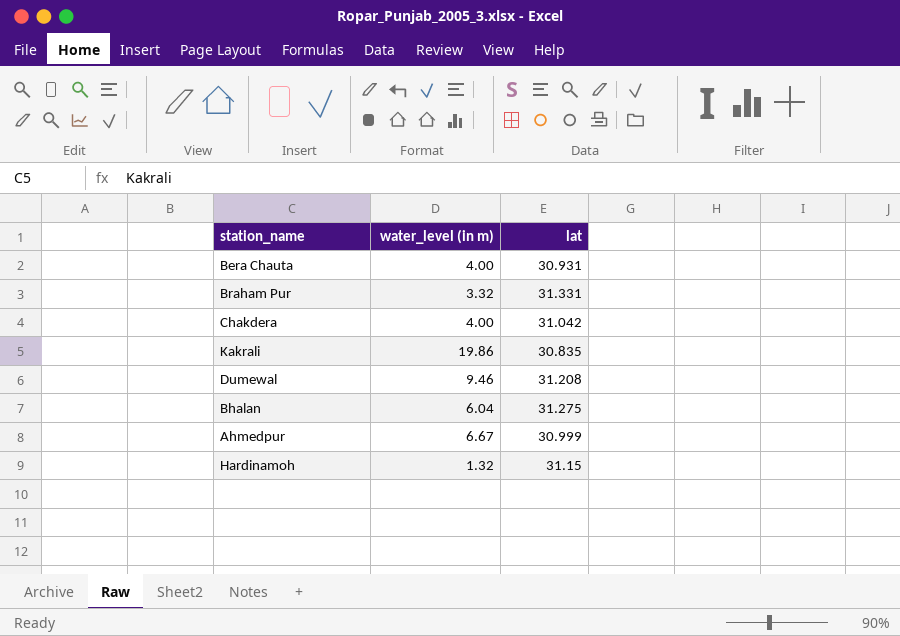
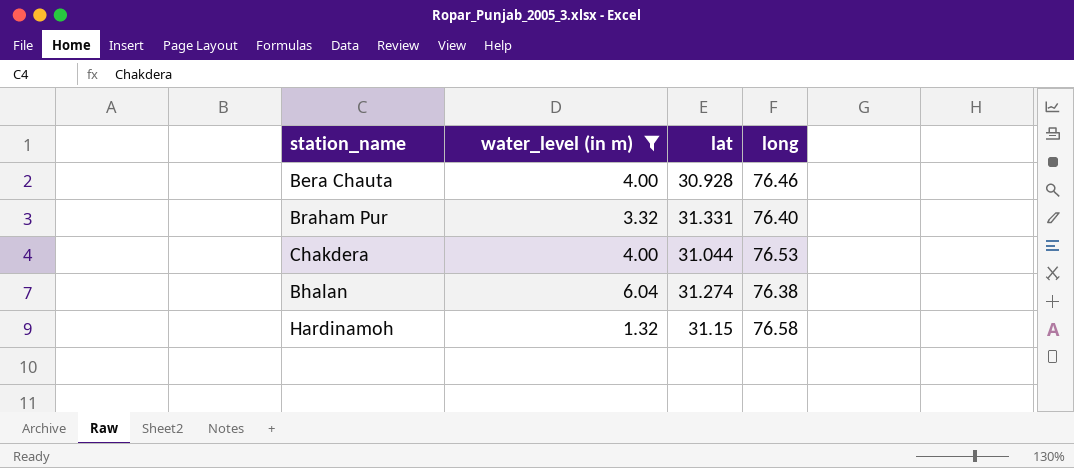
filter: none -> water_level (in m) <= 6.04
column long | position: none -> 4
Bera Chauta | lat: 30.931 -> 30.928
Chakdera | lat: 31.042 -> 31.044
Bhalan | lat: 31.275 -> 31.274

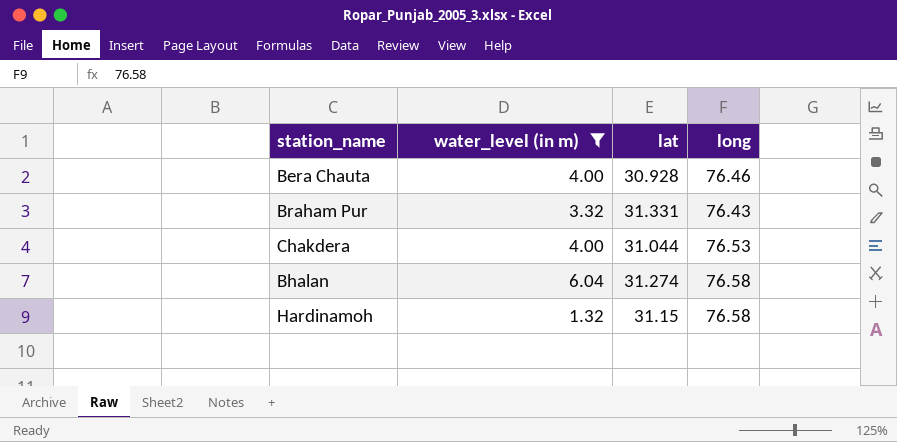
Braham Pur | long: 76.40 -> 76.43
Bhalan | long: 76.38 -> 76.58

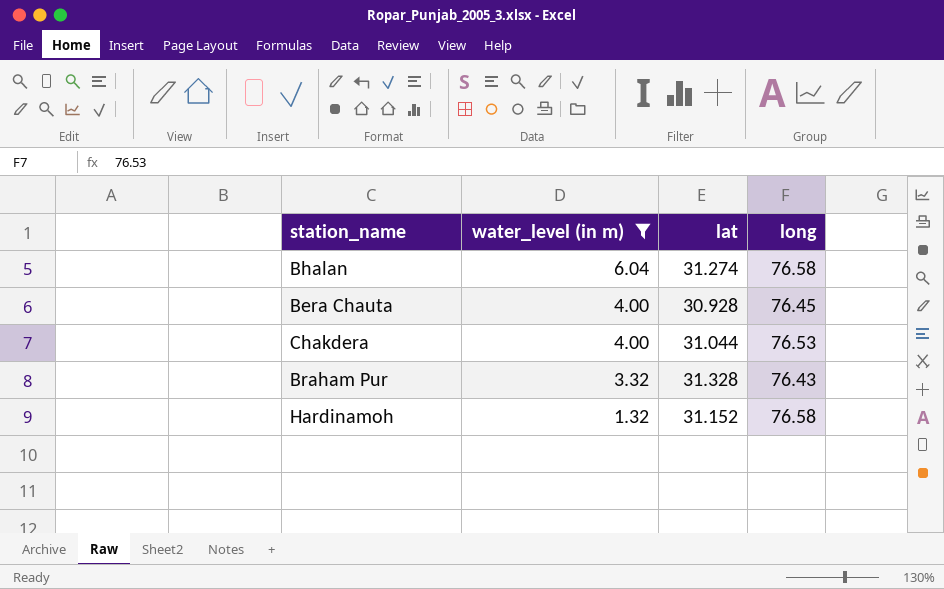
row order: none -> water_level (in m) descending
Bera Chauta | long: 76.46 -> 76.45
Braham Pur | lat: 31.331 -> 31.328
Hardinamoh | lat: 31.15 -> 31.152

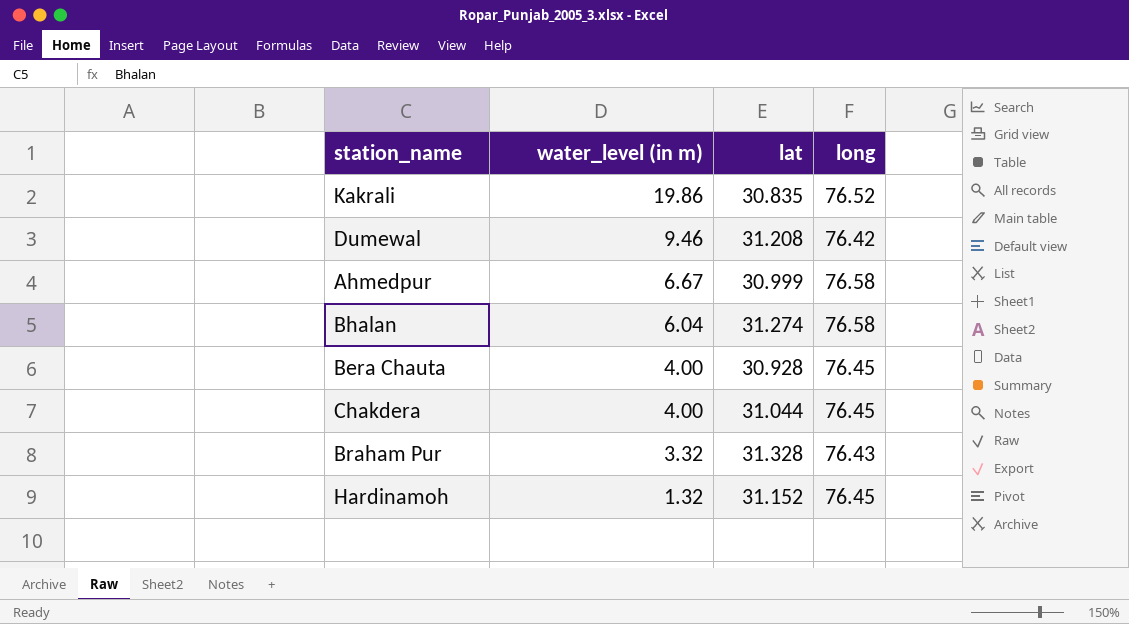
filter: water_level (in m) <= 6.04 -> none
Chakdera | long: 76.53 -> 76.45
Hardinamoh | long: 76.58 -> 76.45

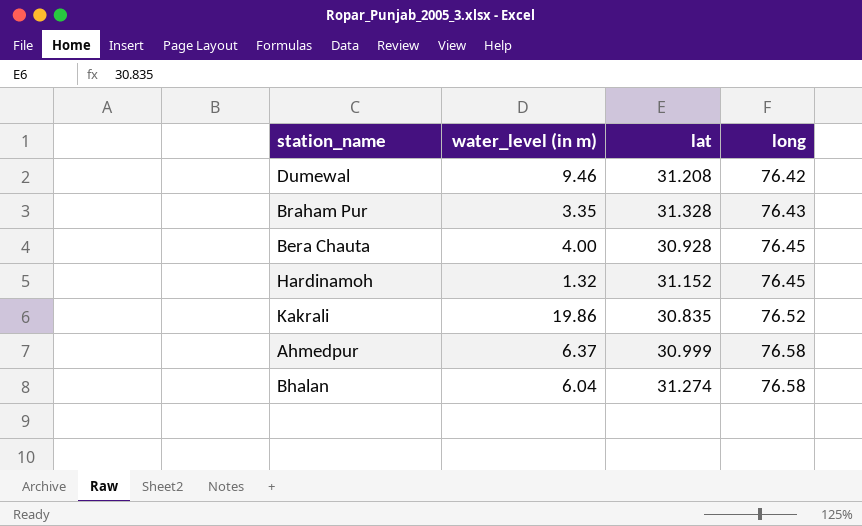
row order: water_level (in m) descending -> long ascending
row Chakdera: 4.00 | 31.044 | 76.45 -> none
Braham Pur | water_level (in m): 3.32 -> 3.35
Ahmedpur | water_level (in m): 6.67 -> 6.37

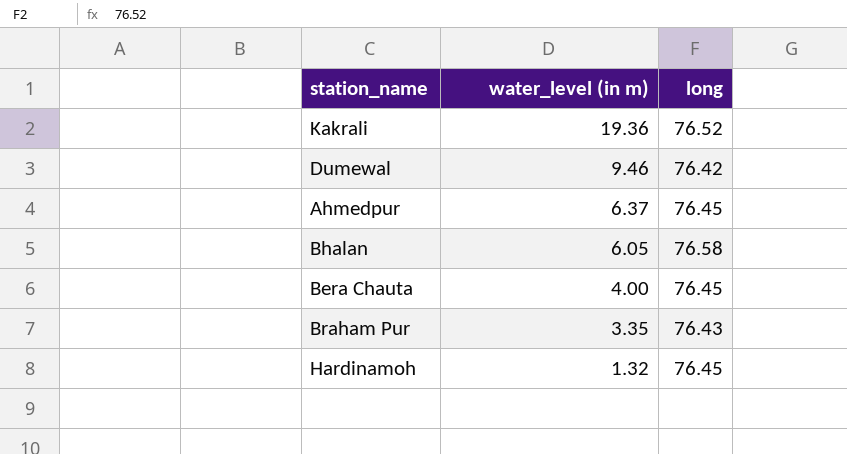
row order: long ascending -> water_level (in m) descending
column lat | position: 3 -> none
Kakrali | water_level (in m): 19.86 -> 19.36
Ahmedpur | long: 76.58 -> 76.45
Bhalan | water_level (in m): 6.04 -> 6.05

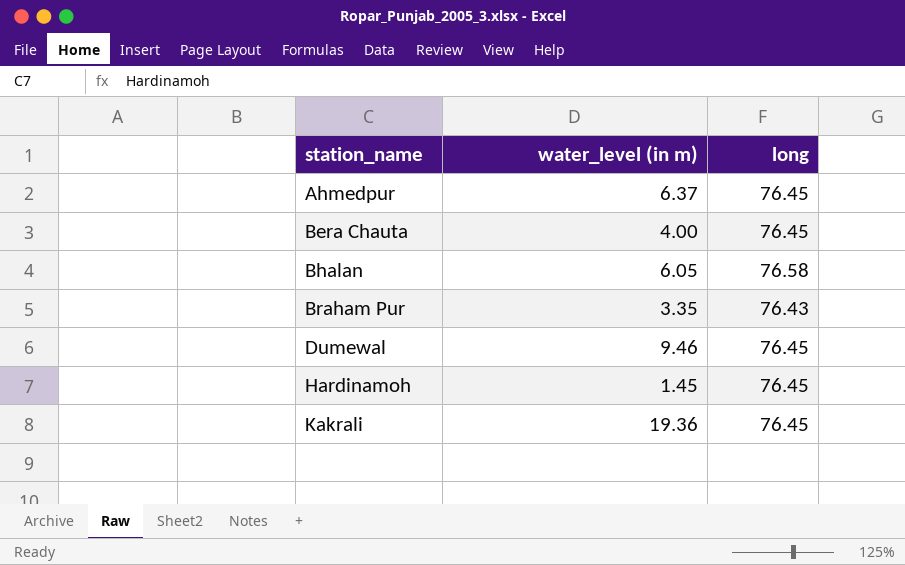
row order: water_level (in m) descending -> station_name ascending
Dumewal | long: 76.42 -> 76.45
Hardinamoh | water_level (in m): 1.32 -> 1.45
Kakrali | long: 76.52 -> 76.45

